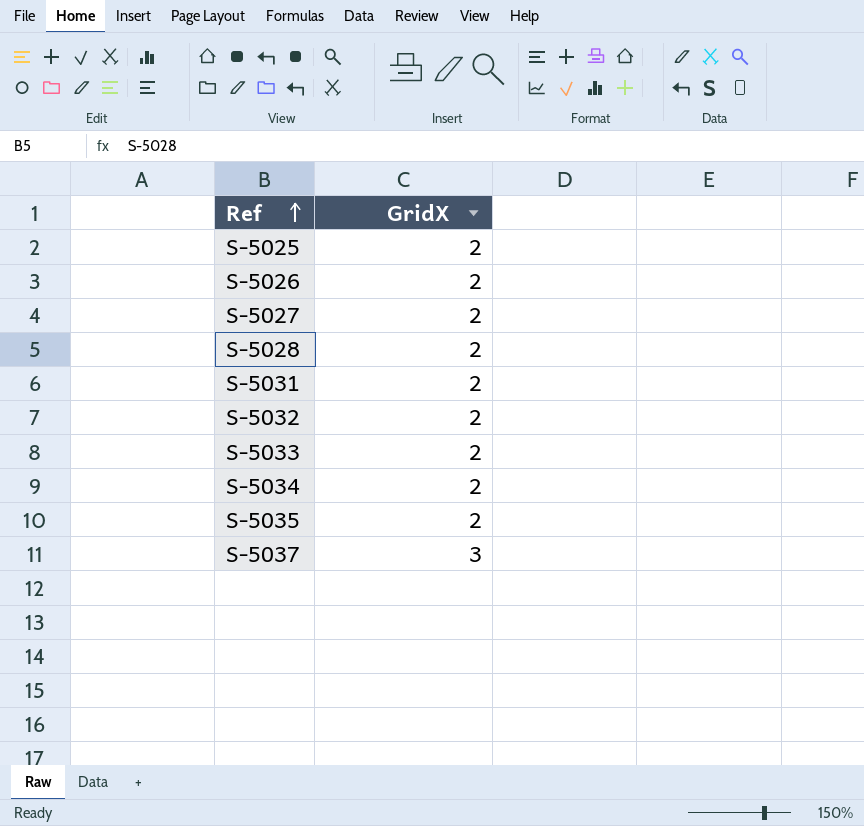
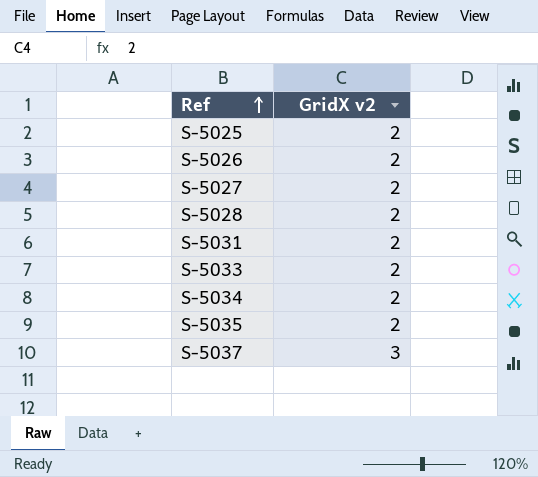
column name: GridX -> GridX v2
row S-5032: 2 -> none

